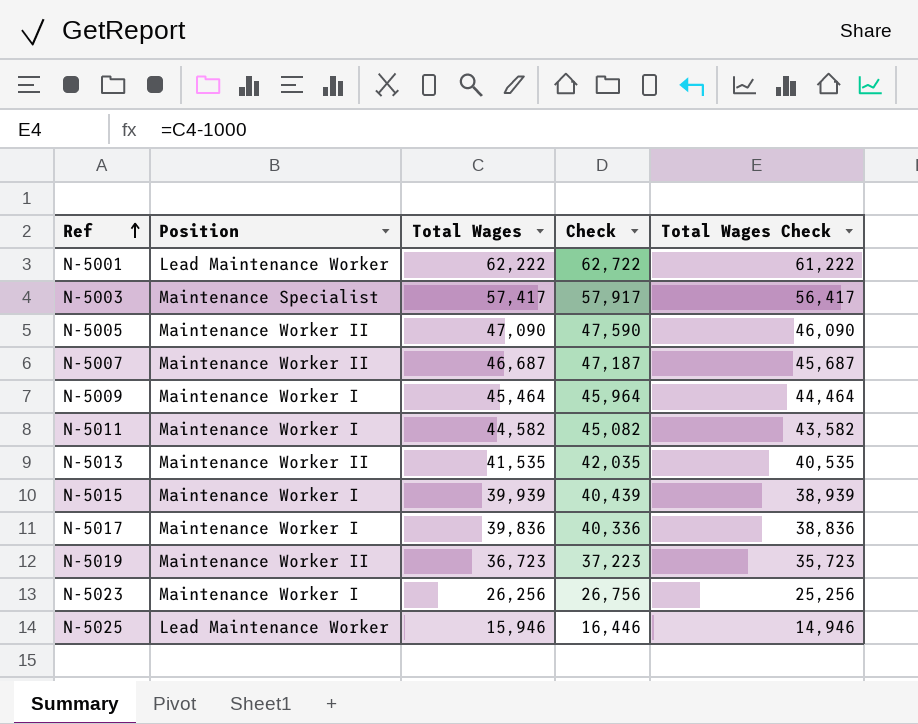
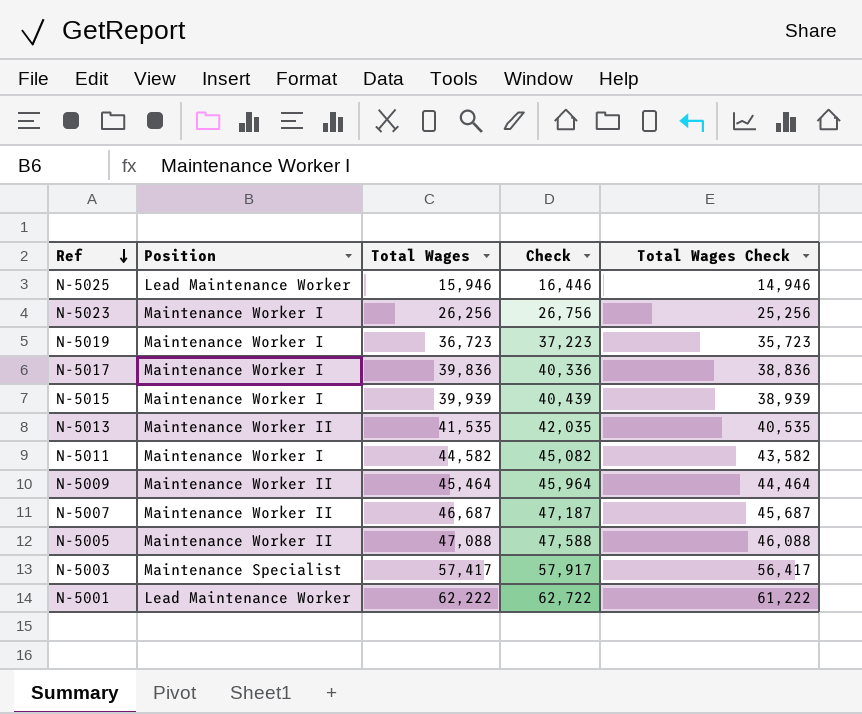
row order: Ref ascending -> Ref descending
N-5019 | Position: Maintenance Worker II -> Maintenance Worker I
N-5009 | Position: Maintenance Worker I -> Maintenance Worker II
N-5005 | Total Wages: 47,090 -> 47,088
N-5005 | Check: 47,590 -> 47,588
N-5005 | Total Wages Check: 46,090 -> 46,088

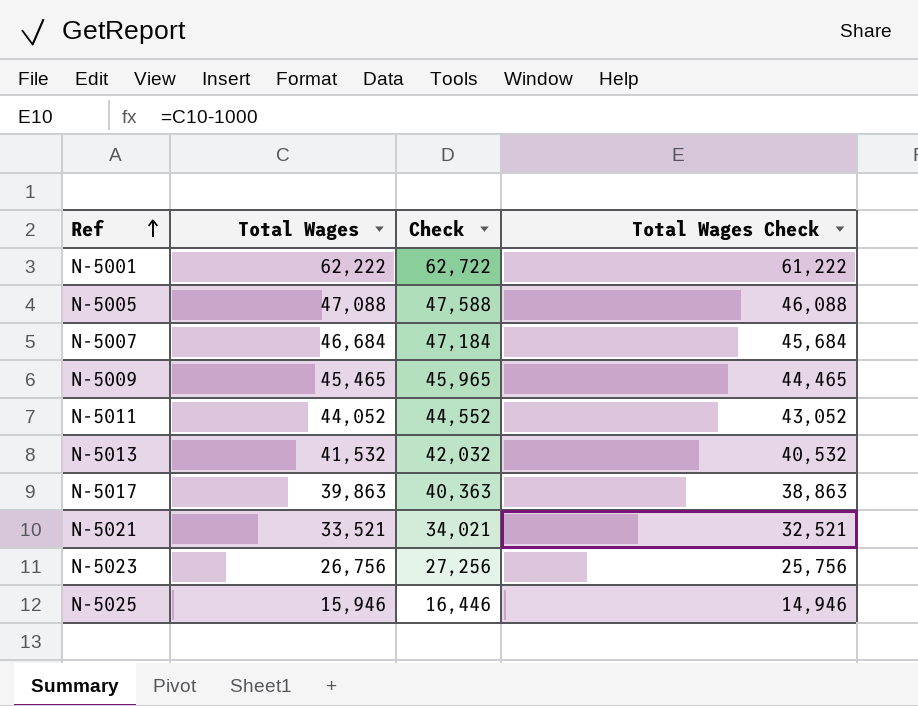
row order: Ref descending -> Ref ascending
column Position | position: 2 -> none
row N-5019: Maintenance Worker I | 36,723 | 37,223 | 35,723 -> none
row N-5015: Maintenance Worker I | 39,939 | 40,439 | 38,939 -> none
row N-5003: Maintenance Specialist | 57,417 | 57,917 | 56,417 -> none
N-5007 | Total Wages: 46,687 -> 46,684
N-5007 | Check: 47,187 -> 47,184
N-5007 | Total Wages Check: 45,687 -> 45,684
N-5009 | Total Wages: 45,464 -> 45,465
N-5009 | Check: 45,964 -> 45,965
N-5009 | Total Wages Check: 44,464 -> 44,465
N-5011 | Total Wages: 44,582 -> 44,052
N-5011 | Check: 45,082 -> 44,552
N-5011 | Total Wages Check: 43,582 -> 43,052
N-5013 | Total Wages: 41,535 -> 41,532
N-5013 | Check: 42,035 -> 42,032
N-5013 | Total Wages Check: 40,535 -> 40,532
N-5017 | Total Wages: 39,836 -> 39,863
N-5017 | Check: 40,336 -> 40,363
N-5017 | Total Wages Check: 38,836 -> 38,863
row N-5021: none -> 33,521 | 34,021 | 32,521
N-5023 | Total Wages: 26,256 -> 26,756
N-5023 | Check: 26,756 -> 27,256
N-5023 | Total Wages Check: 25,256 -> 25,756

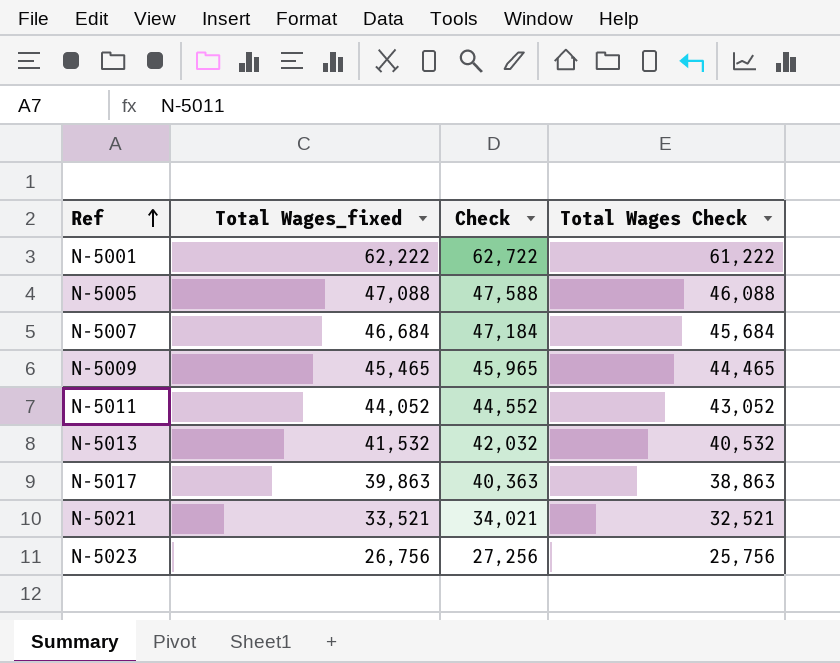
column name: Total Wages -> Total Wages_fixed
row N-5025: 15,946 | 16,446 | 14,946 -> none

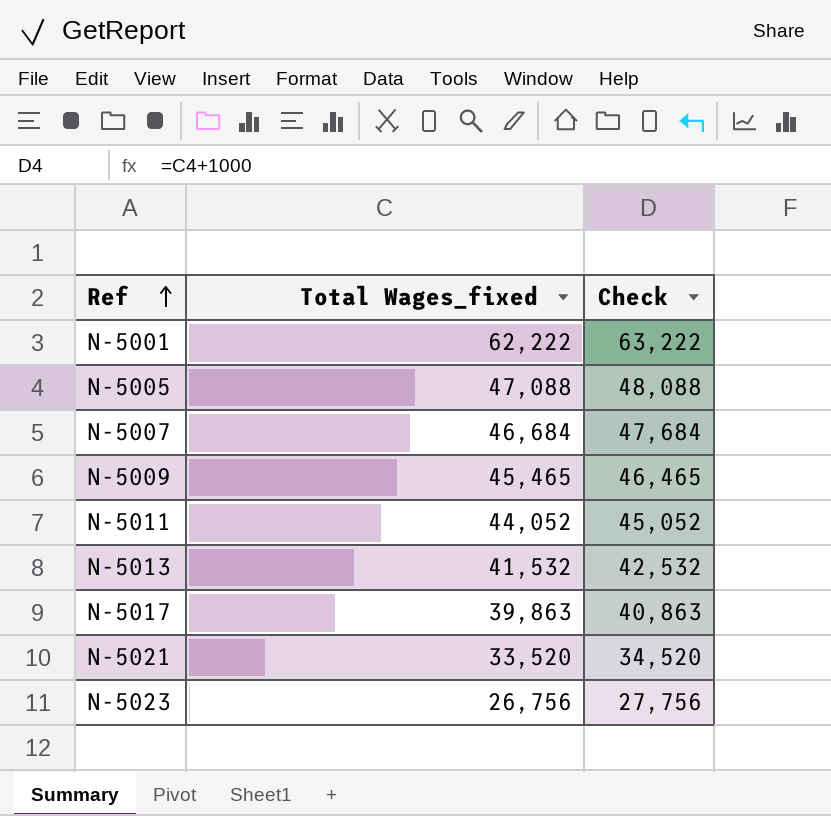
column Total Wages Check | formula: [Total Wages_fixed] - 1000 -> none
column Check | formula: [Total Wages_fixed] + 500 -> [Total Wages_fixed] + 1000
N-5021 | Total Wages_fixed: 33,521 -> 33,520

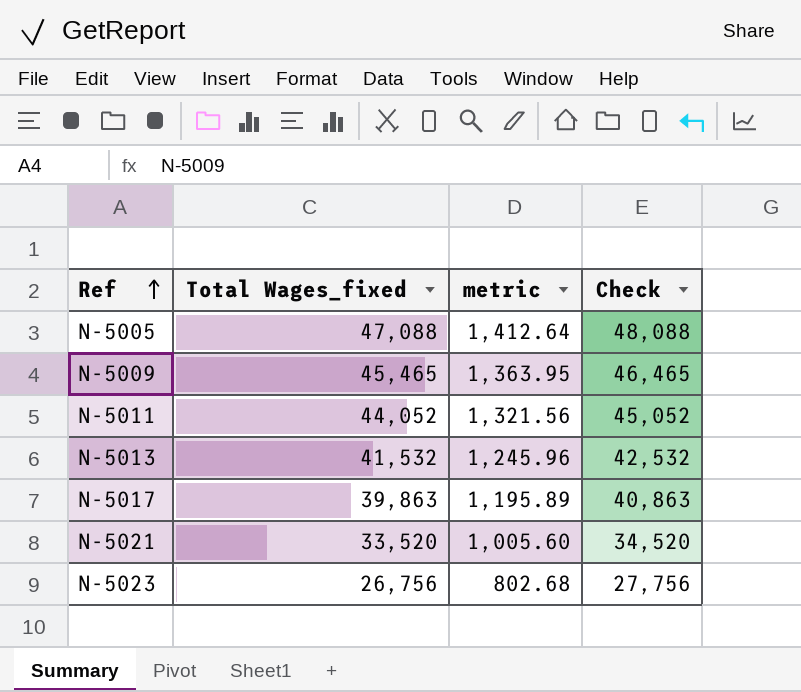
column metric | formula: none -> [Total Wages_fixed] * 0.03
row N-5001: 62,222 | 63,222 -> none
row N-5007: 46,684 | 47,684 -> none

